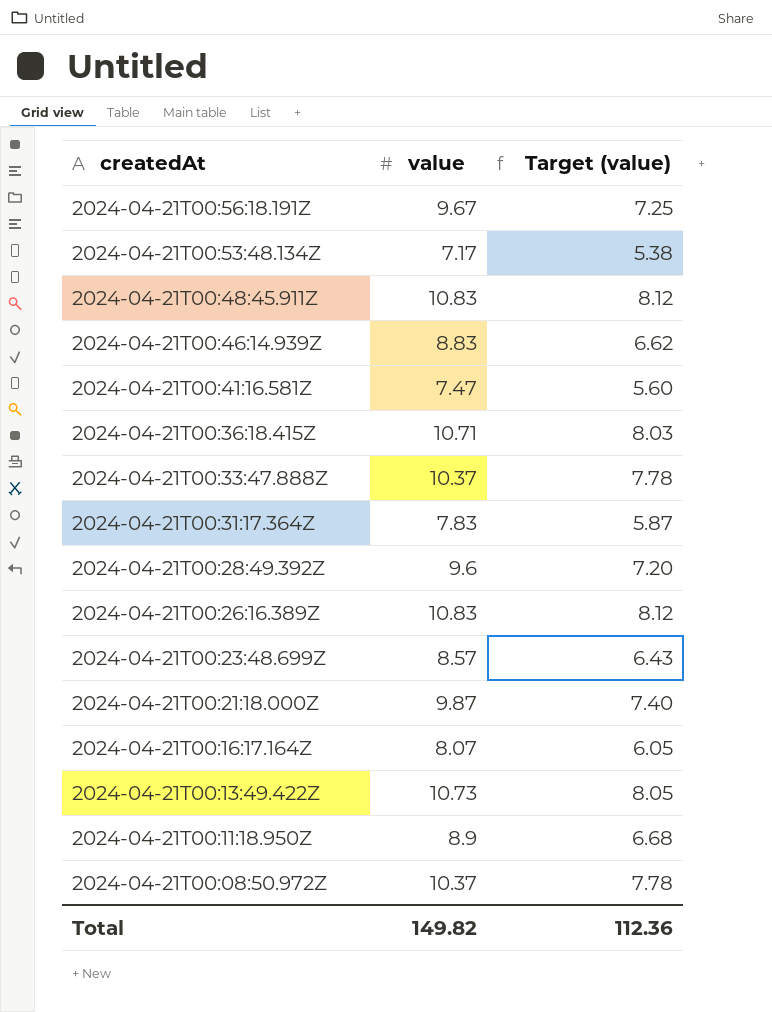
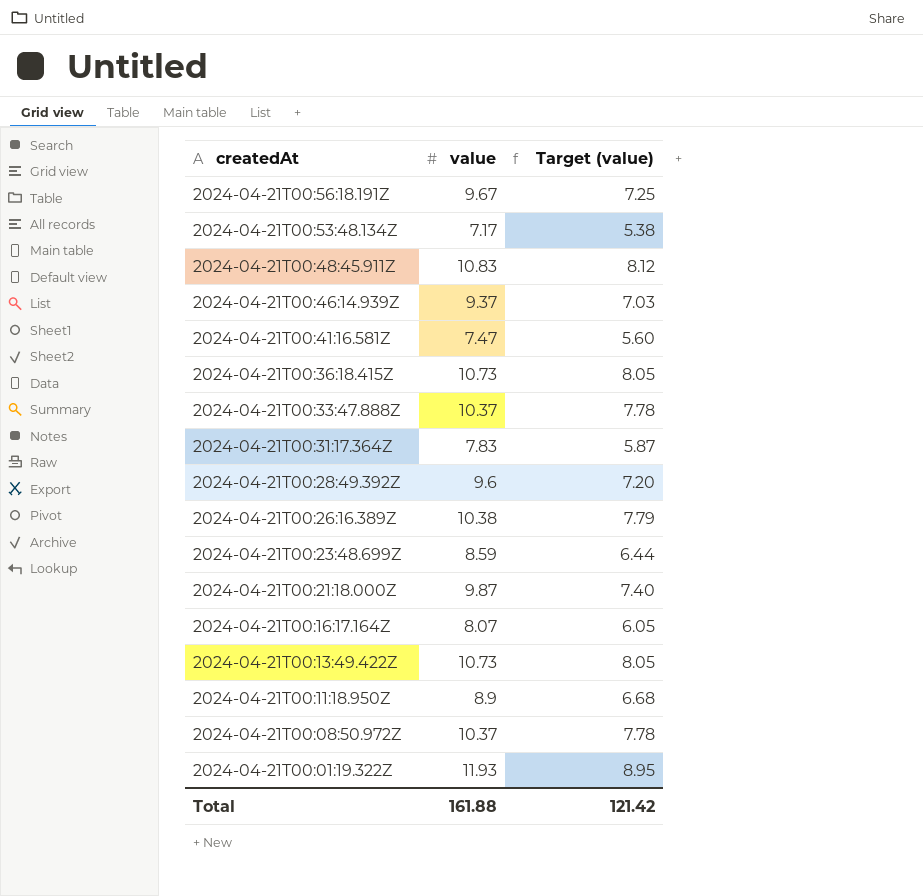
2024-04-21T00:46:14.939Z | value: 8.83 -> 9.37
2024-04-21T00:46:14.939Z | Target (value): 6.62 -> 7.03
2024-04-21T00:36:18.415Z | value: 10.71 -> 10.73
2024-04-21T00:36:18.415Z | Target (value): 8.03 -> 8.05
2024-04-21T00:26:16.389Z | value: 10.83 -> 10.38
2024-04-21T00:26:16.389Z | Target (value): 8.12 -> 7.79
2024-04-21T00:23:48.699Z | value: 8.57 -> 8.59
2024-04-21T00:23:48.699Z | Target (value): 6.43 -> 6.44
row 2024-04-21T00:01:19.322Z: none -> 11.93 | 8.95
Total | value: 149.82 -> 161.88
Total | Target (value): 112.36 -> 121.42

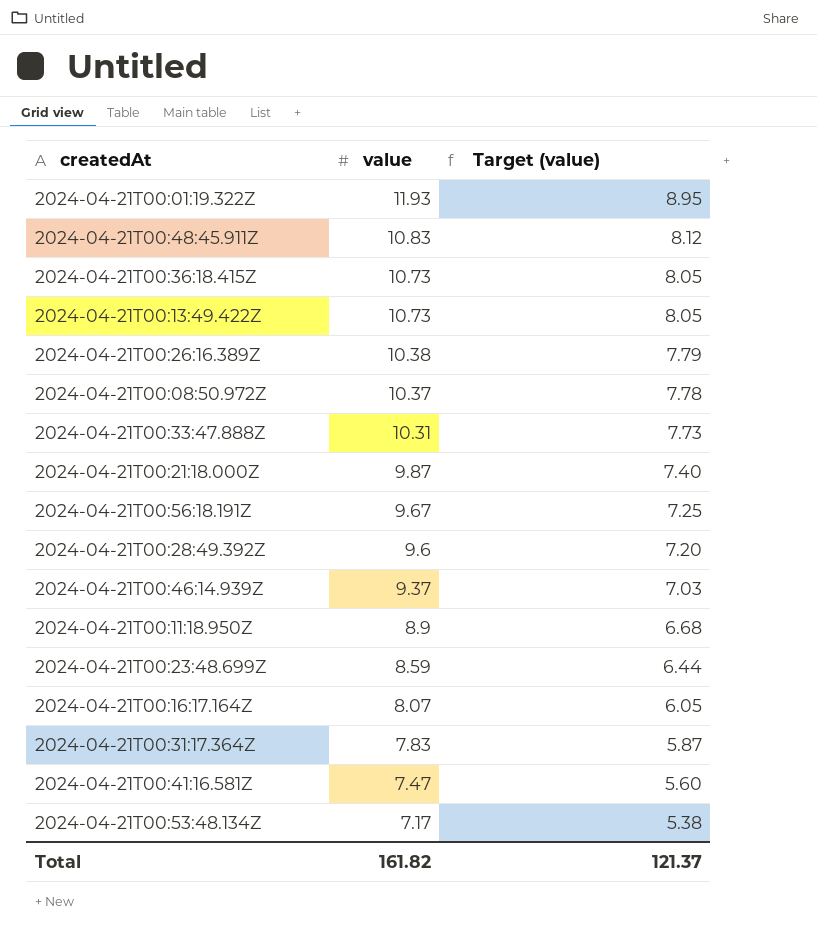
row order: createdAt descending -> value descending
2024-04-21T00:33:47.888Z | value: 10.37 -> 10.31
2024-04-21T00:33:47.888Z | Target (value): 7.78 -> 7.73
Total | value: 161.88 -> 161.82
Total | Target (value): 121.42 -> 121.37

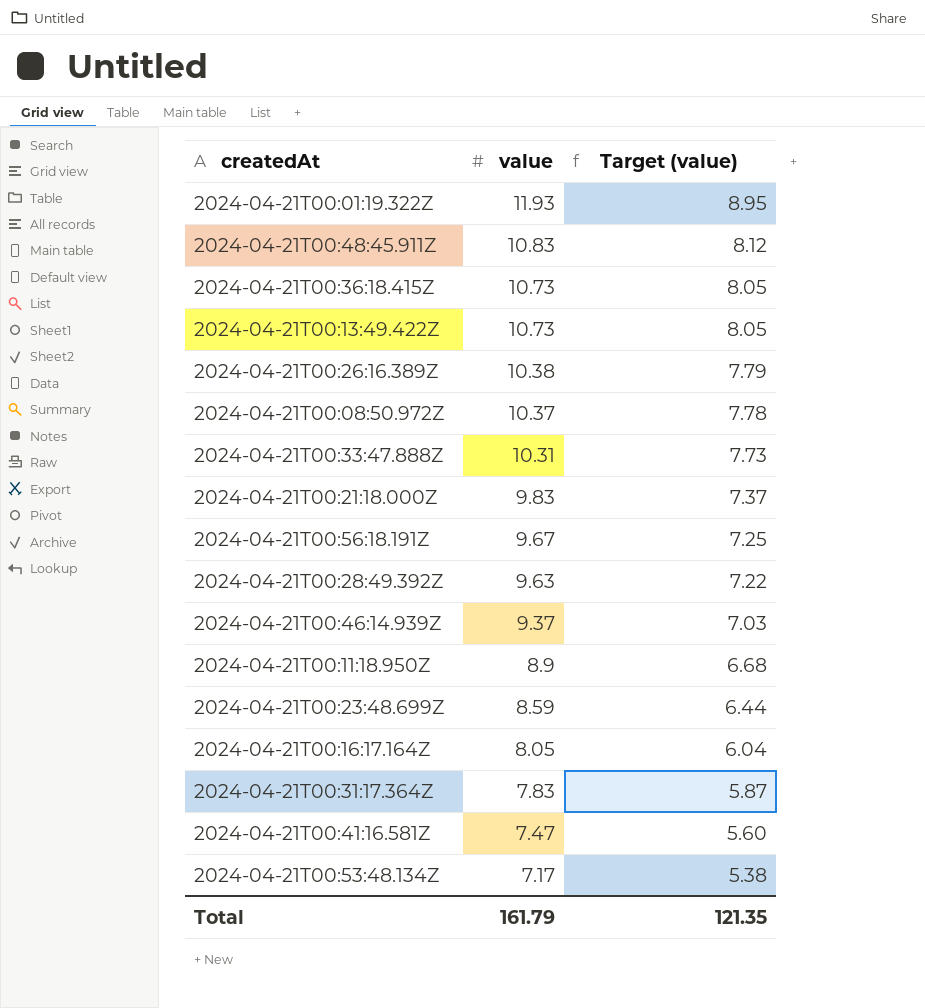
2024-04-21T00:21:18.000Z | value: 9.87 -> 9.83
2024-04-21T00:21:18.000Z | Target (value): 7.40 -> 7.37
2024-04-21T00:28:49.392Z | value: 9.6 -> 9.63
2024-04-21T00:28:49.392Z | Target (value): 7.20 -> 7.22
2024-04-21T00:16:17.164Z | value: 8.07 -> 8.05
2024-04-21T00:16:17.164Z | Target (value): 6.05 -> 6.04
Total | value: 161.82 -> 161.79
Total | Target (value): 121.37 -> 121.35

